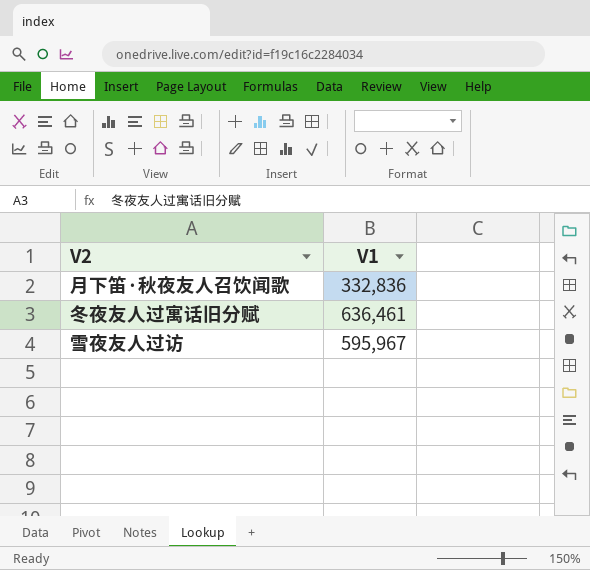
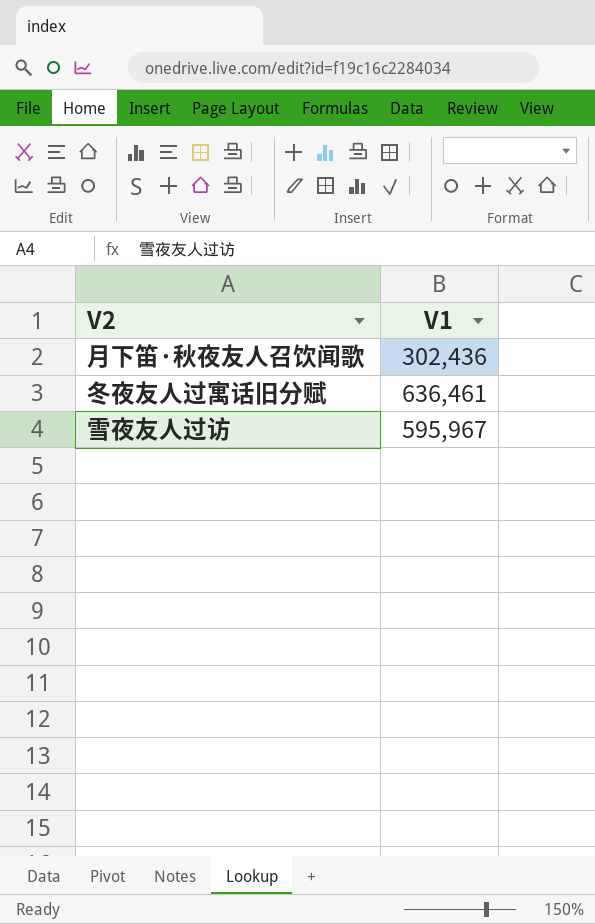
月下笛·秋夜友人召饮闻歌 | V1: 332,836 -> 302,436

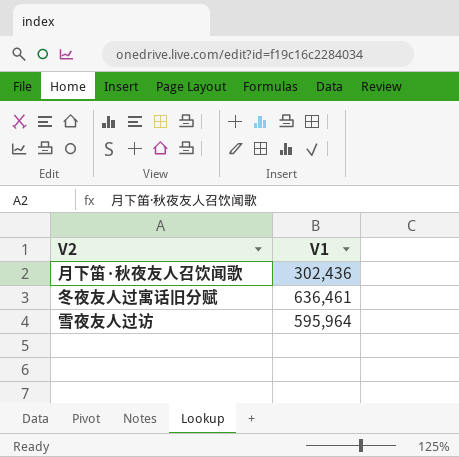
雪夜友人过访 | V1: 595,967 -> 595,964

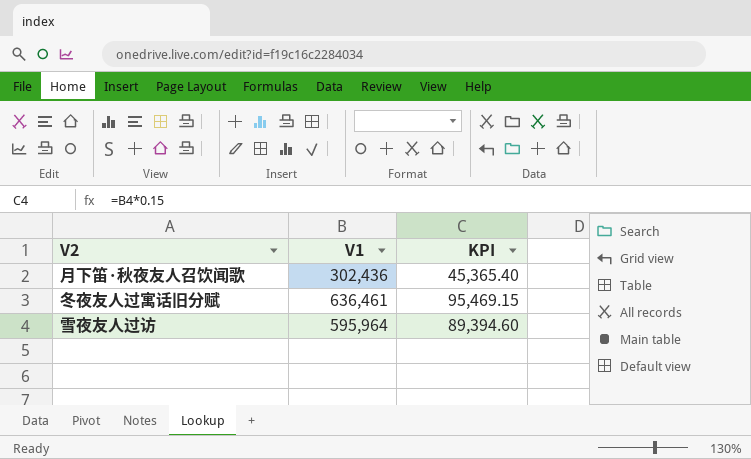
column KPI | formula: none -> [V1] * 0.15

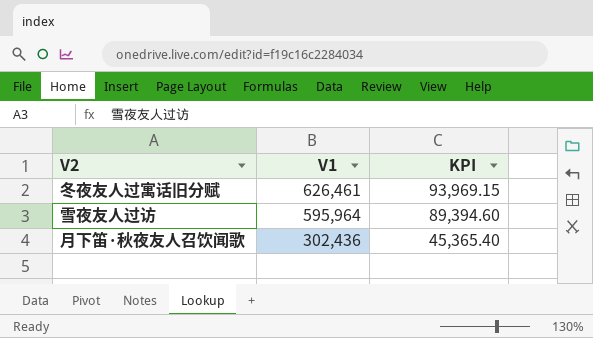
row order: none -> V1 descending
冬夜友人过寓话旧分赋 | V1: 636,461 -> 626,461
冬夜友人过寓话旧分赋 | KPI: 95,469.15 -> 93,969.15

